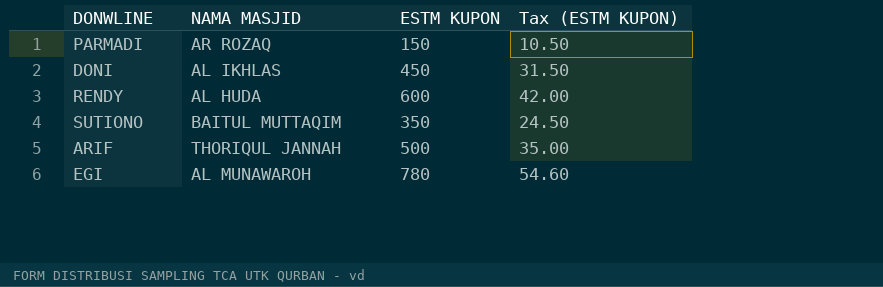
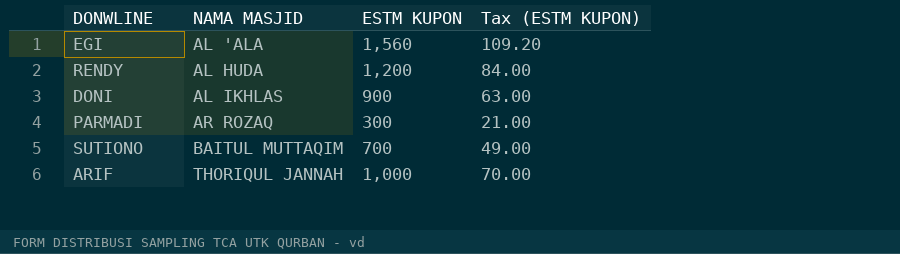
row order: none -> NAMA MASJID ascending
EGI | NAMA MASJID: AL MUNAWAROH -> AL 'ALA
EGI | ESTM KUPON: 780 -> 1,560
EGI | Tax (ESTM KUPON): 54.60 -> 109.20
RENDY | ESTM KUPON: 600 -> 1,200
RENDY | Tax (ESTM KUPON): 42.00 -> 84.00
DONI | ESTM KUPON: 450 -> 900
DONI | Tax (ESTM KUPON): 31.50 -> 63.00
PARMADI | ESTM KUPON: 150 -> 300
PARMADI | Tax (ESTM KUPON): 10.50 -> 21.00
SUTIONO | ESTM KUPON: 350 -> 700
SUTIONO | Tax (ESTM KUPON): 24.50 -> 49.00
ARIF | ESTM KUPON: 500 -> 1,000
ARIF | Tax (ESTM KUPON): 35.00 -> 70.00

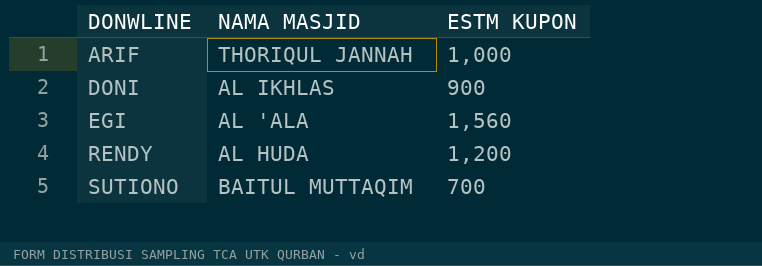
row order: NAMA MASJID ascending -> DONWLINE ascending
column Tax (ESTM KUPON) | formula: [ESTM KUPON] * 0.07 -> none
row PARMADI: AR ROZAQ | 300 | 21.00 -> none

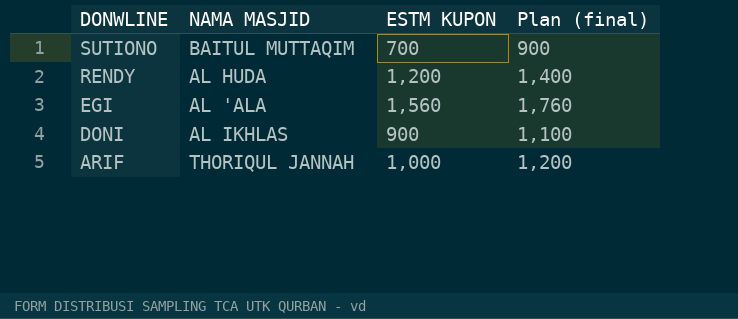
row order: DONWLINE ascending -> DONWLINE descending
column Plan (final) | formula: none -> [ESTM KUPON] + 200

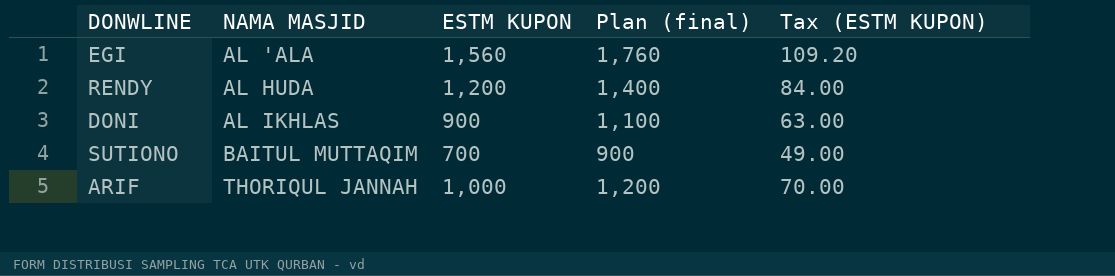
row order: DONWLINE descending -> NAMA MASJID ascending
column Tax (ESTM KUPON) | formula: none -> [ESTM KUPON] * 0.07

